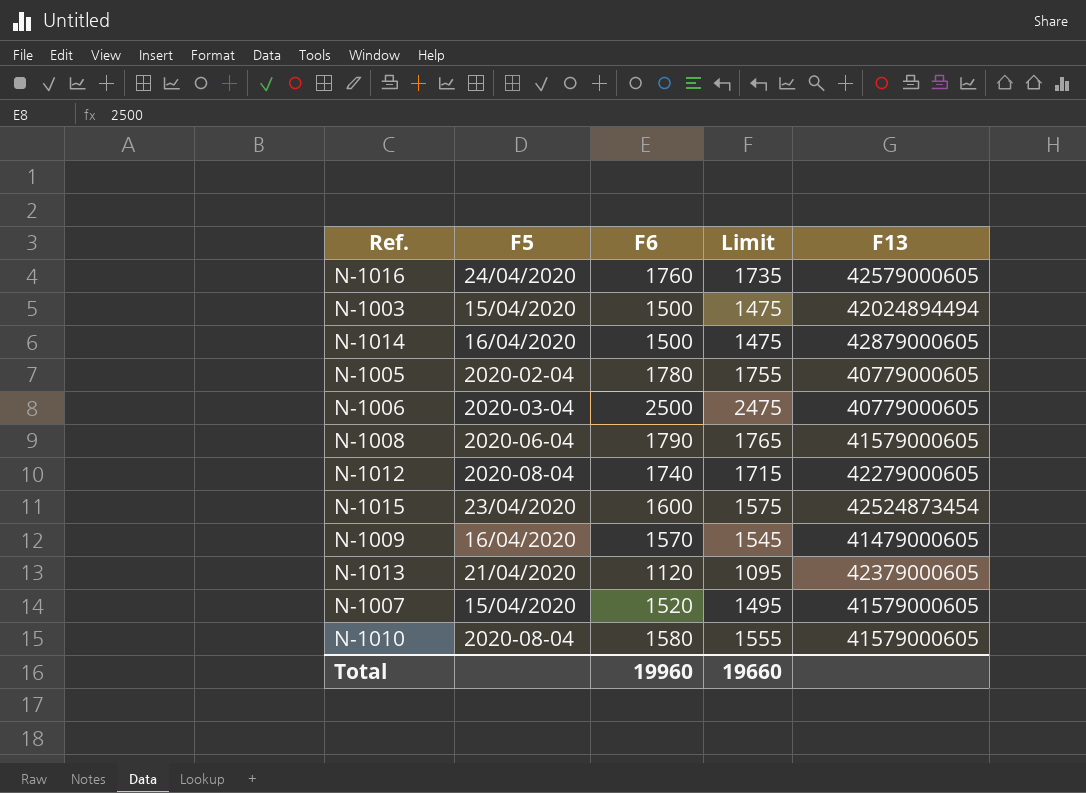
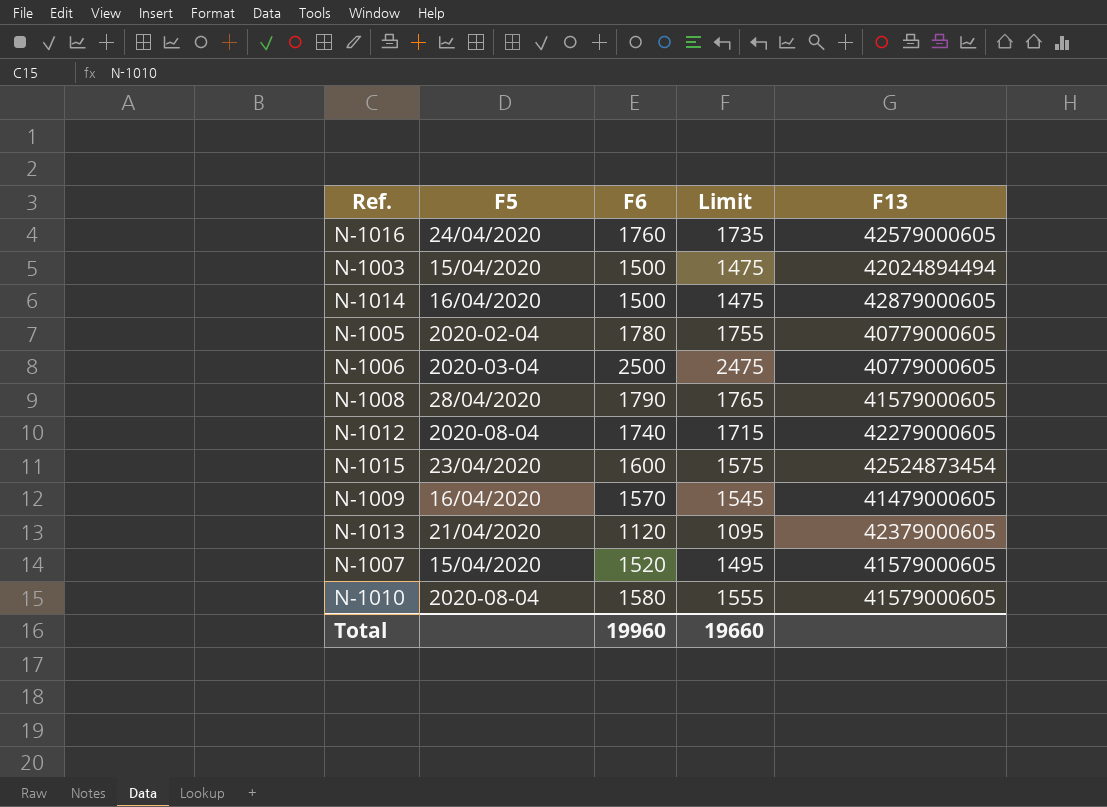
N-1008 | F5: 2020-06-04 -> 28/04/2020

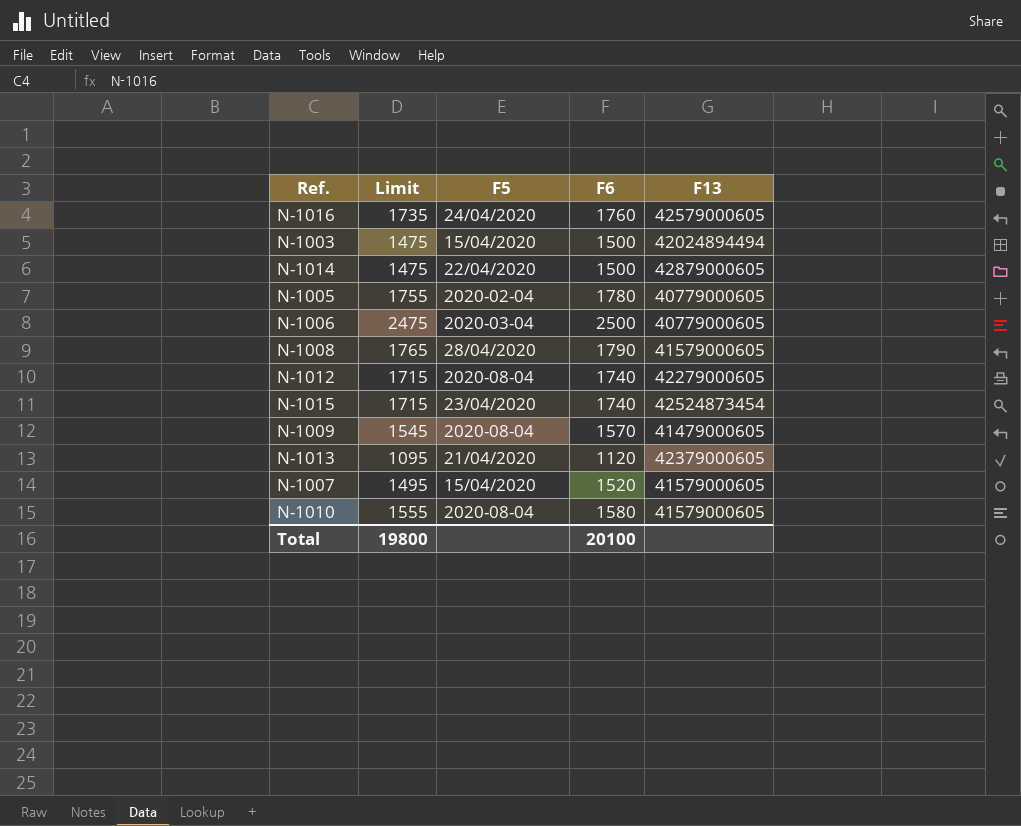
column Limit | position: 4 -> 2
N-1014 | F5: 16/04/2020 -> 22/04/2020
N-1015 | Limit: 1575 -> 1715
N-1015 | F6: 1600 -> 1740
N-1009 | F5: 16/04/2020 -> 2020-08-04
Total | Limit: 19660 -> 19800
Total | F6: 19960 -> 20100

